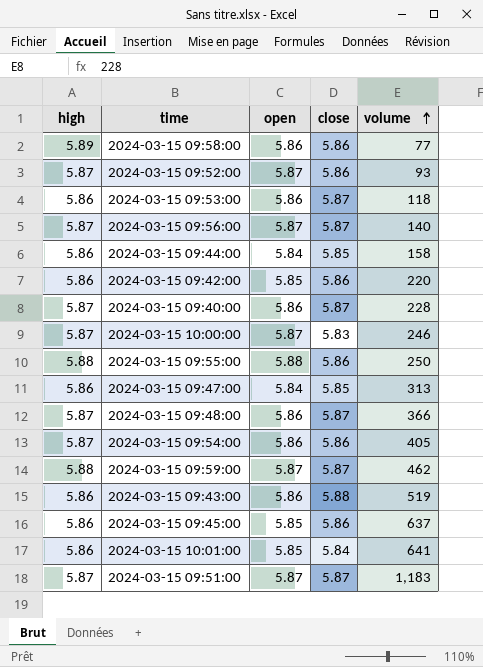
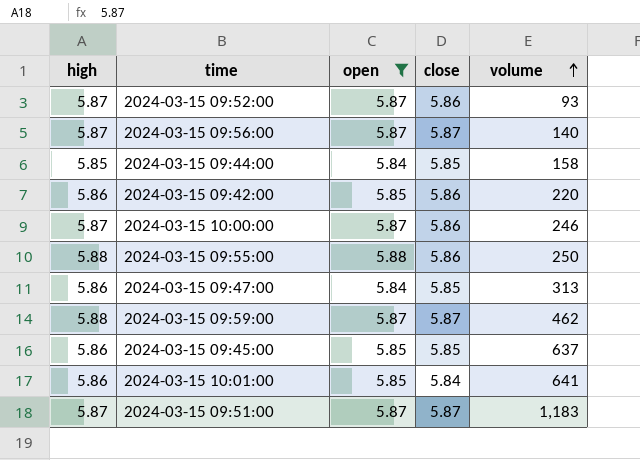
filter: none -> open != 5.86
2024-03-15 09:44:00 | high: 5.86 -> 5.85
2024-03-15 10:00:00 | close: 5.83 -> 5.86
2024-03-15 09:45:00 | close: 5.86 -> 5.85

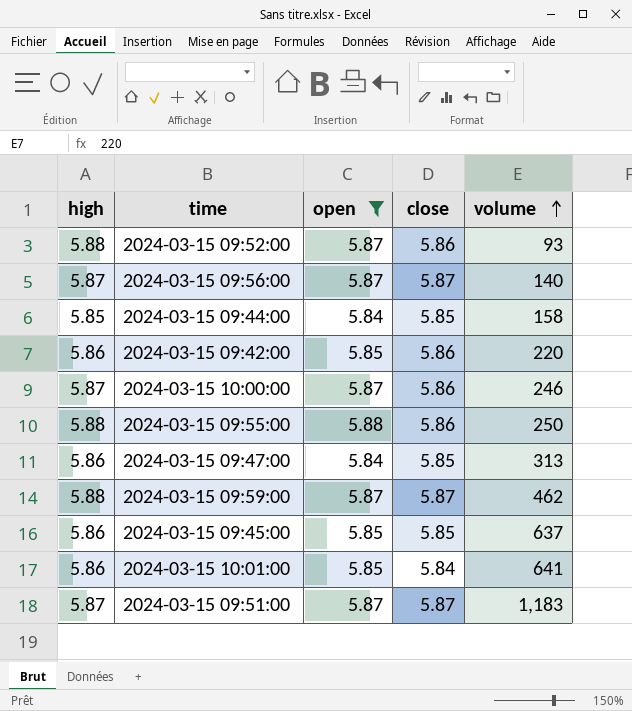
2024-03-15 09:52:00 | high: 5.87 -> 5.88

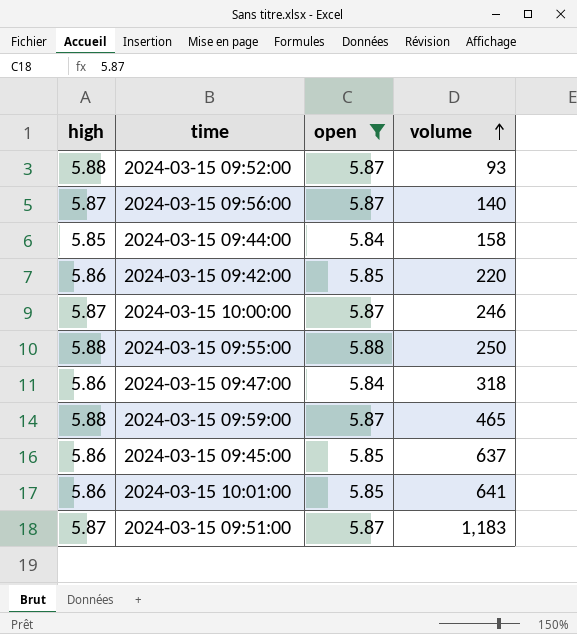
column close | position: 4 -> none
2024-03-15 09:47:00 | volume: 313 -> 318
2024-03-15 09:59:00 | volume: 462 -> 465

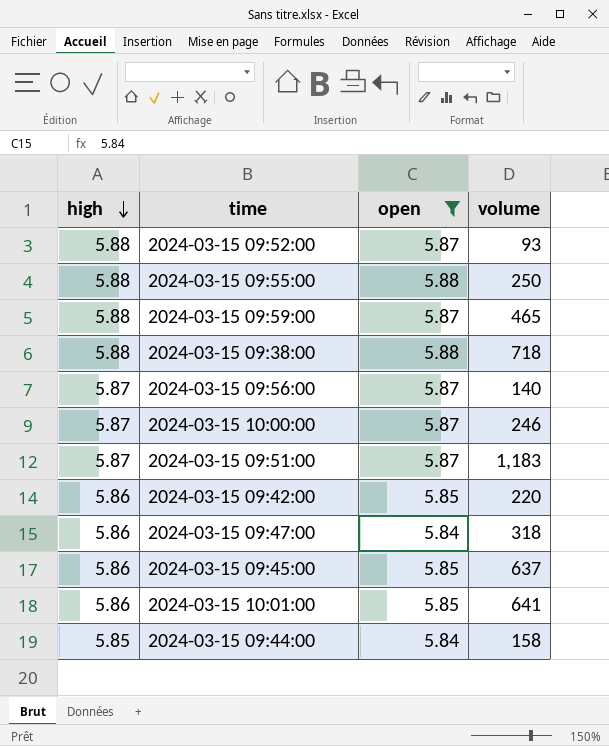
row order: volume ascending -> high descending
row 2024-03-15 09:38:00: none -> 5.88 | 5.88 | 718

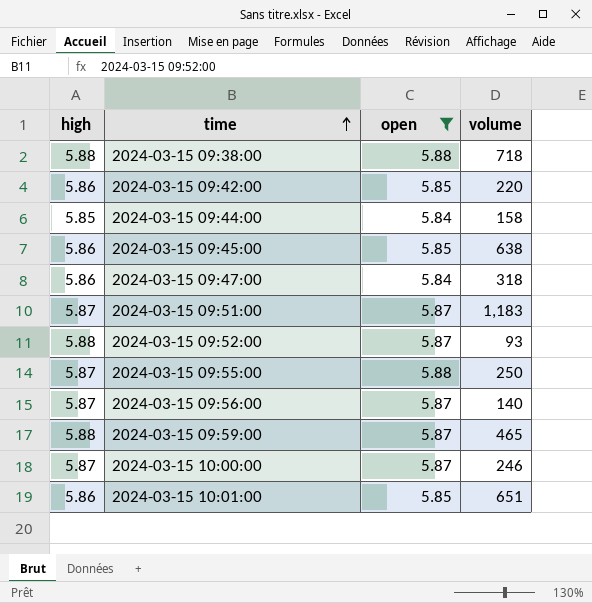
row order: high descending -> time ascending
2024-03-15 09:45:00 | volume: 637 -> 638
2024-03-15 09:55:00 | high: 5.88 -> 5.87
2024-03-15 10:01:00 | volume: 641 -> 651

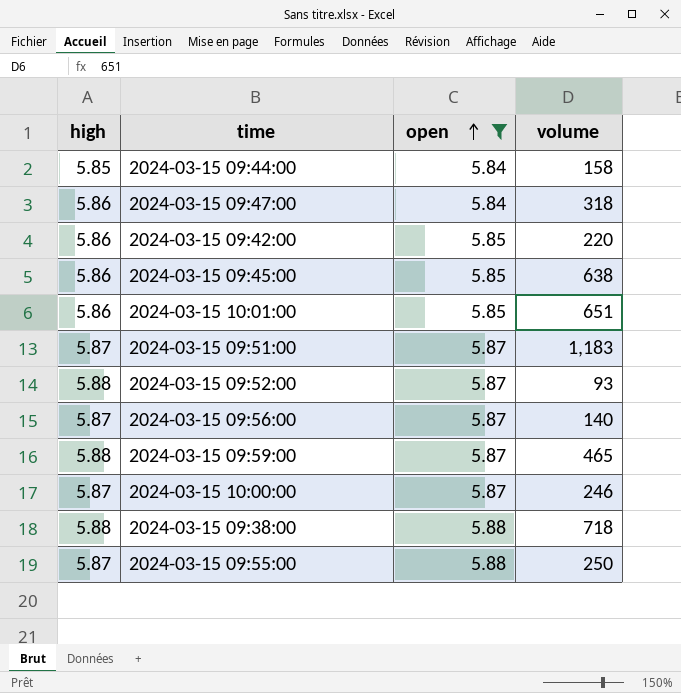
row order: time ascending -> open ascending

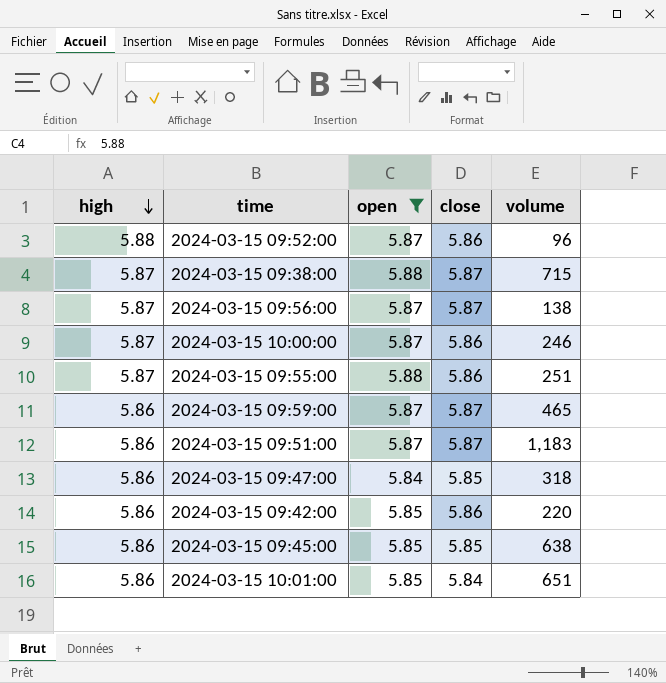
row order: open ascending -> high descending
column close | position: none -> 4
row 2024-03-15 09:44:00: 5.85 | 5.84 | 158 -> none
2024-03-15 09:52:00 | volume: 93 -> 96
2024-03-15 09:38:00 | high: 5.88 -> 5.87
2024-03-15 09:38:00 | volume: 718 -> 715
2024-03-15 09:56:00 | volume: 140 -> 138
2024-03-15 09:55:00 | volume: 250 -> 251
2024-03-15 09:59:00 | high: 5.88 -> 5.86
2024-03-15 09:51:00 | high: 5.87 -> 5.86

